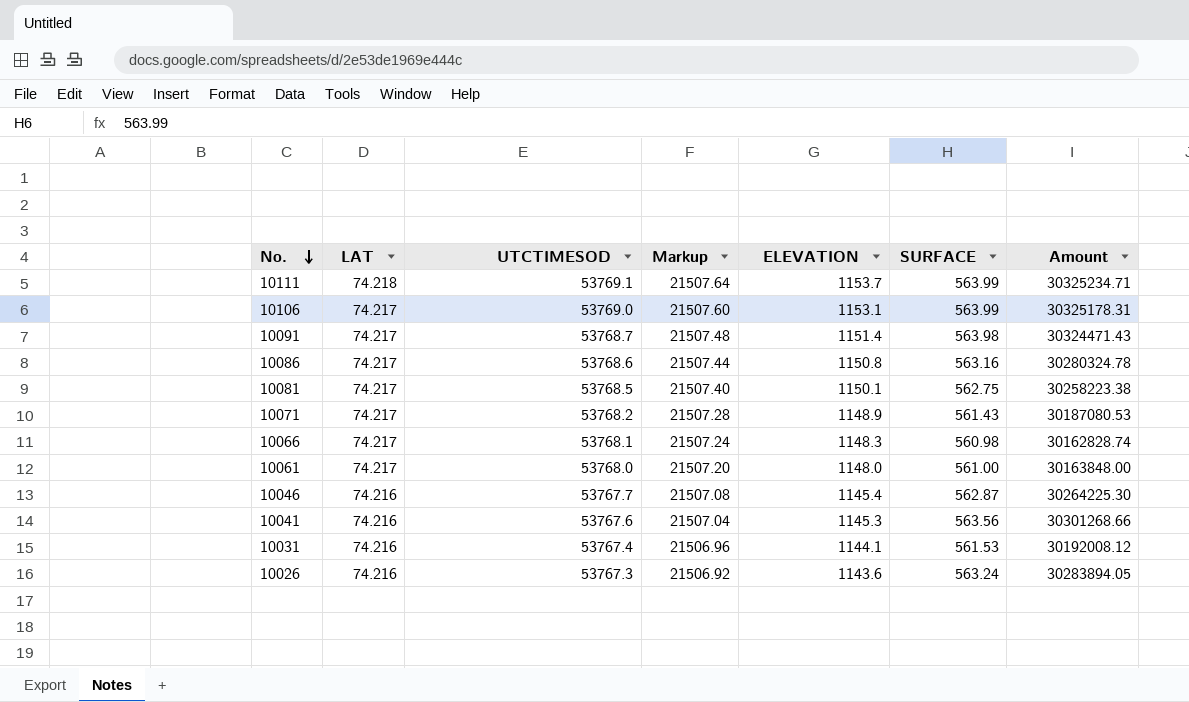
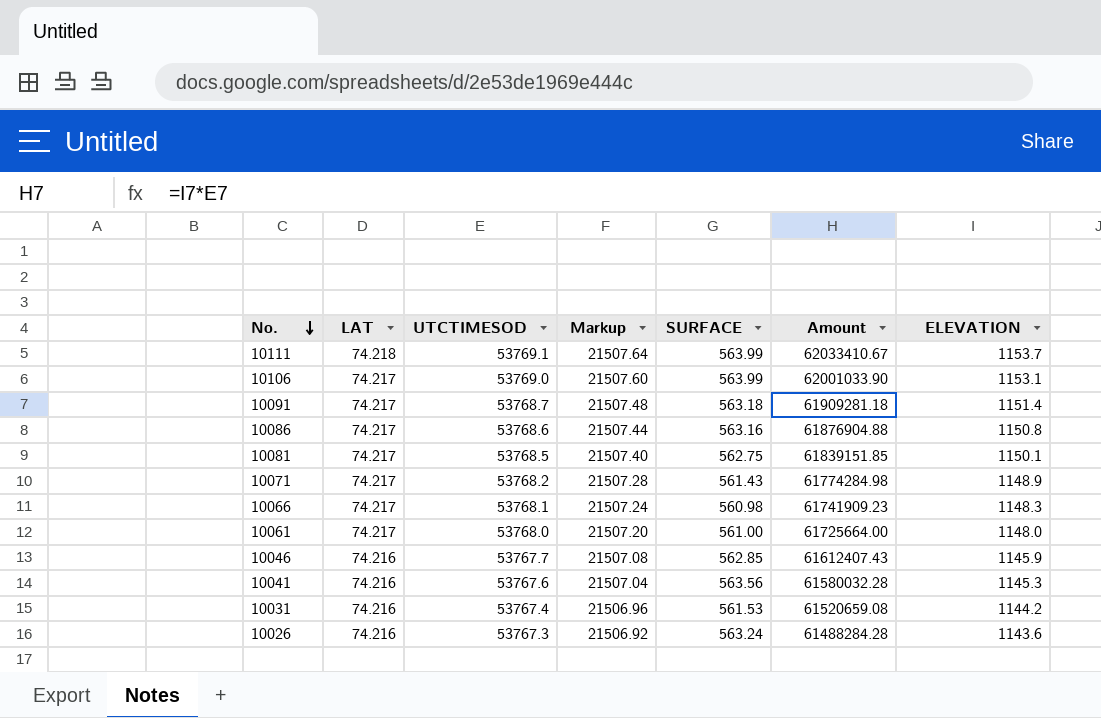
column Amount | formula: [UTCTIMESOD] * [SURFACE] -> [UTCTIMESOD] * [ELEVATION]
column ELEVATION | position: 5 -> 7
10091 | SURFACE: 563.98 -> 563.18
10046 | SURFACE: 562.87 -> 562.85
10046 | ELEVATION: 1145.4 -> 1145.9
10031 | ELEVATION: 1144.1 -> 1144.2

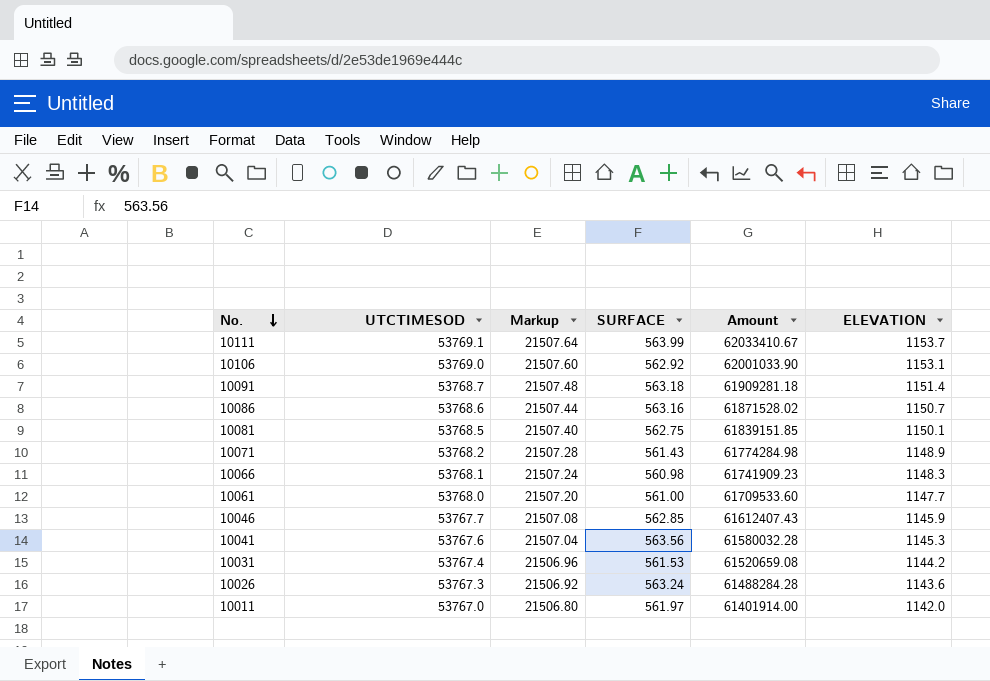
column LAT | position: 2 -> none
10106 | SURFACE: 563.99 -> 562.92
10086 | Amount: 61876904.88 -> 61871528.02
10086 | ELEVATION: 1150.8 -> 1150.7
10061 | Amount: 61725664.00 -> 61709533.60
10061 | ELEVATION: 1148.0 -> 1147.7
row 10011: none -> 53767.0 | 21506.80 | 561.97 | 61401914.00 | 1142.0

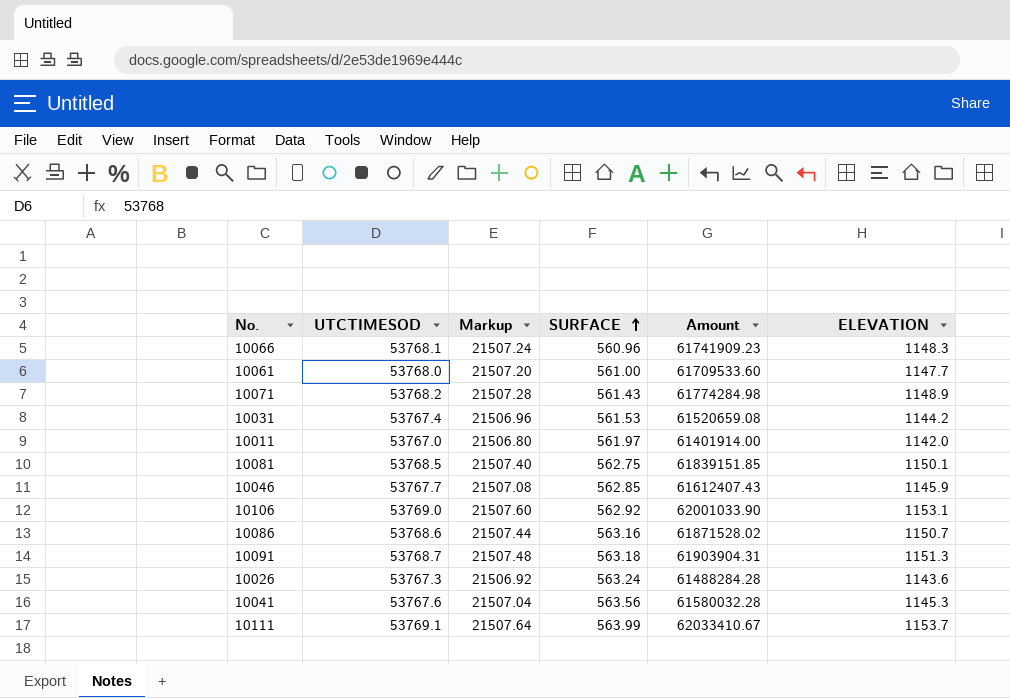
row order: No. descending -> SURFACE ascending
10066 | SURFACE: 560.98 -> 560.96
10091 | Amount: 61909281.18 -> 61903904.31
10091 | ELEVATION: 1151.4 -> 1151.3

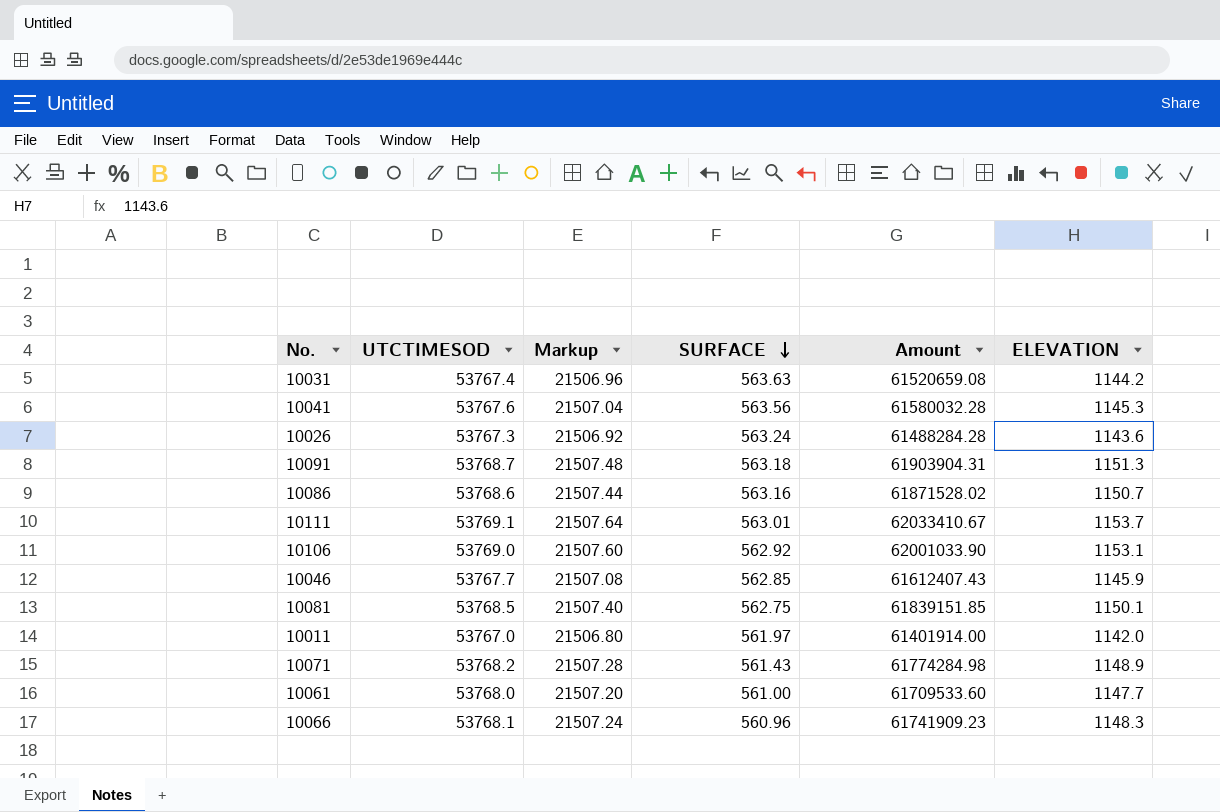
row order: SURFACE ascending -> SURFACE descending
10031 | SURFACE: 561.53 -> 563.63
10111 | SURFACE: 563.99 -> 563.01

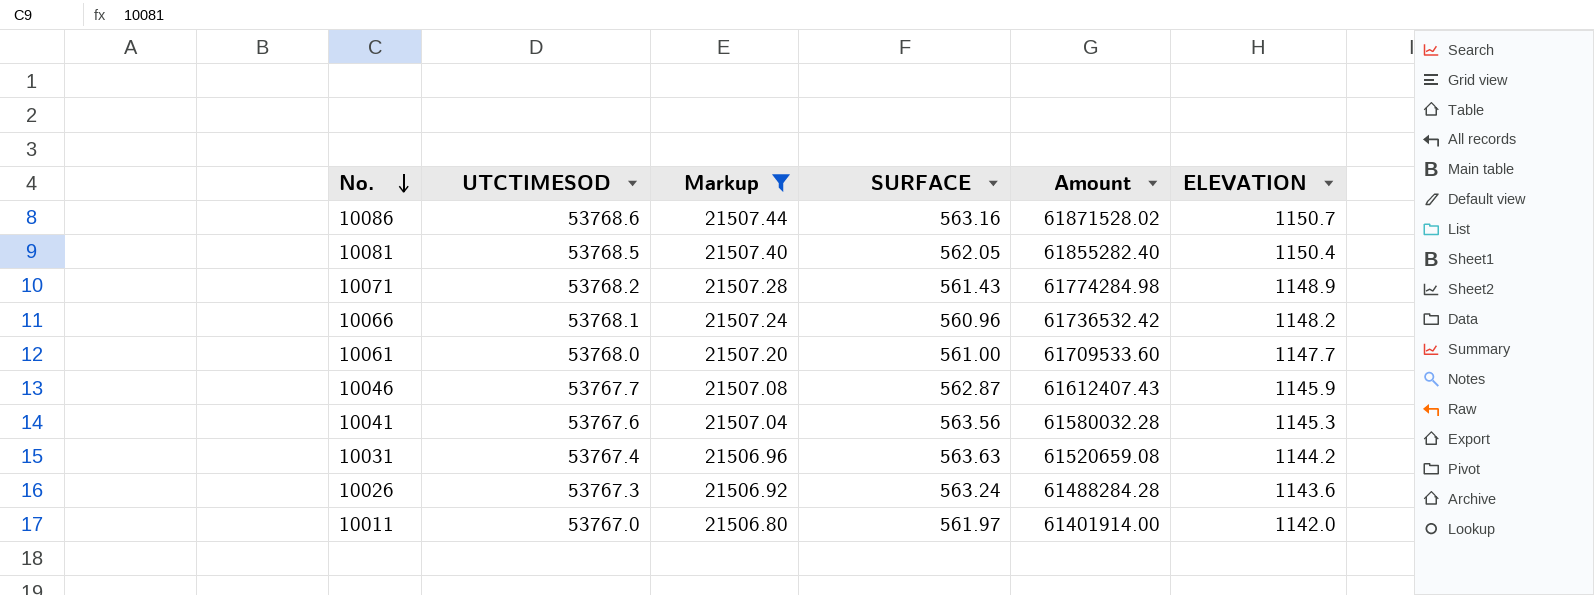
filter: none -> Markup <= 21507.44
row order: SURFACE descending -> No. descending
10081 | SURFACE: 562.75 -> 562.05
10081 | Amount: 61839151.85 -> 61855282.40
10081 | ELEVATION: 1150.1 -> 1150.4
10066 | Amount: 61741909.23 -> 61736532.42
10066 | ELEVATION: 1148.3 -> 1148.2
10046 | SURFACE: 562.85 -> 562.87

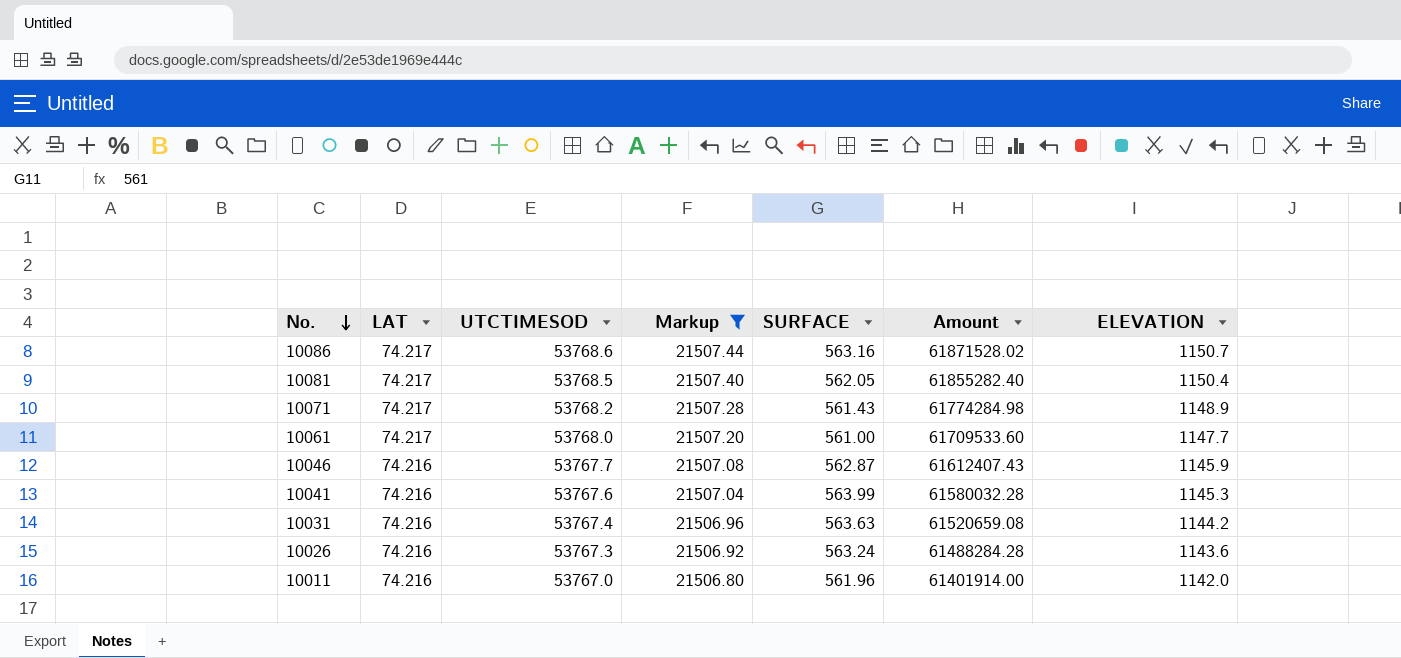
column LAT | position: none -> 2
row 10066: 53768.1 | 21507.24 | 560.96 | 61736532.42 | 1148.2 -> none
10041 | SURFACE: 563.56 -> 563.99
10011 | SURFACE: 561.97 -> 561.96

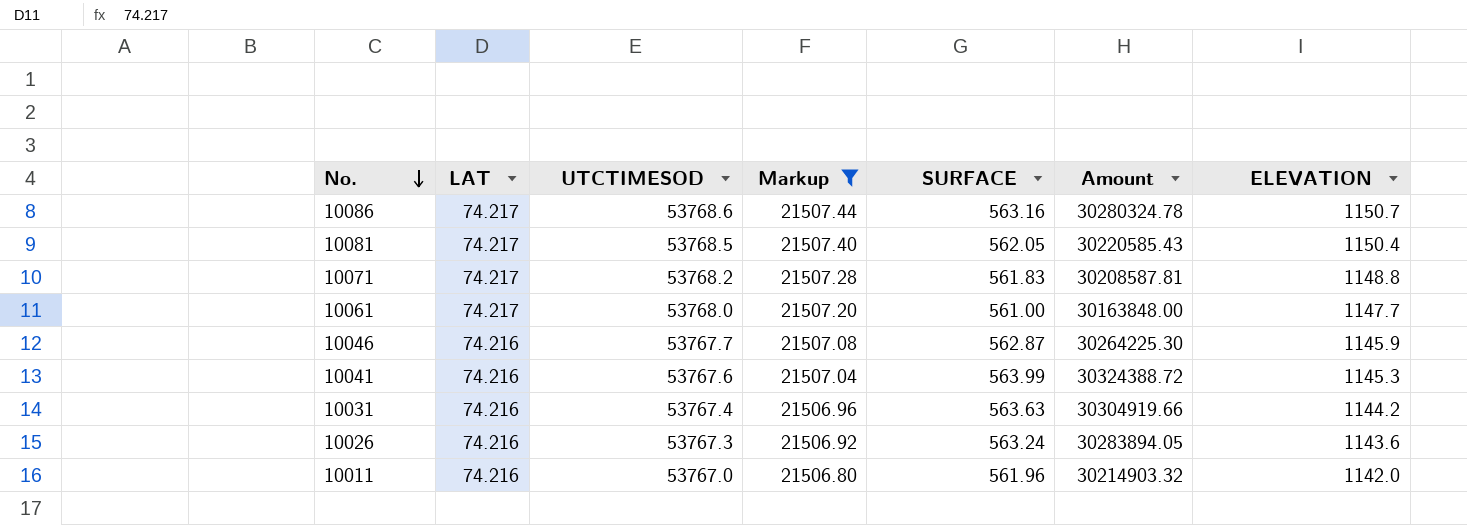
column Amount | formula: [UTCTIMESOD] * [ELEVATION] -> [UTCTIMESOD] * [SURFACE]
10071 | SURFACE: 561.43 -> 561.83
10071 | ELEVATION: 1148.9 -> 1148.8

